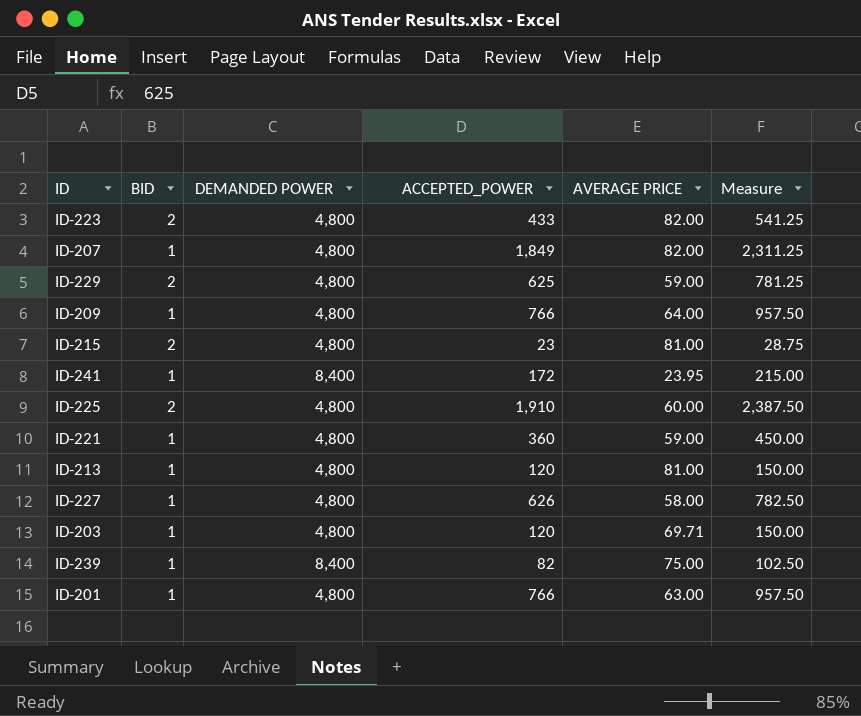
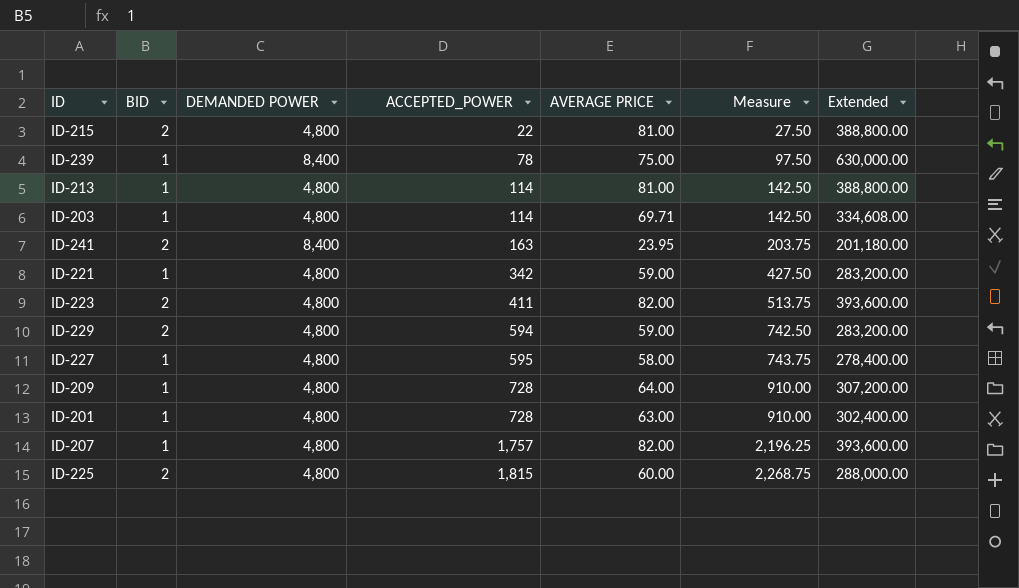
row order: none -> ACCEPTED_POWER ascending
column Extended | formula: none -> [DEMANDED POWER] * [AVERAGE PRICE]
ID-215 | ACCEPTED_POWER: 23 -> 22
ID-215 | Measure: 28.75 -> 27.50
ID-239 | ACCEPTED_POWER: 82 -> 78
ID-239 | Measure: 102.50 -> 97.50
ID-213 | ACCEPTED_POWER: 120 -> 114
ID-213 | Measure: 150.00 -> 142.50
ID-203 | ACCEPTED_POWER: 120 -> 114
ID-203 | Measure: 150.00 -> 142.50
ID-241 | BID: 1 -> 2
ID-241 | ACCEPTED_POWER: 172 -> 163
ID-241 | Measure: 215.00 -> 203.75
ID-221 | ACCEPTED_POWER: 360 -> 342
ID-221 | Measure: 450.00 -> 427.50
ID-223 | ACCEPTED_POWER: 433 -> 411
ID-223 | Measure: 541.25 -> 513.75
ID-229 | ACCEPTED_POWER: 625 -> 594
ID-229 | Measure: 781.25 -> 742.50
ID-227 | ACCEPTED_POWER: 626 -> 595
ID-227 | Measure: 782.50 -> 743.75
ID-209 | ACCEPTED_POWER: 766 -> 728
ID-209 | Measure: 957.50 -> 910.00
ID-201 | ACCEPTED_POWER: 766 -> 728
ID-201 | Measure: 957.50 -> 910.00
ID-207 | ACCEPTED_POWER: 1,849 -> 1,757
ID-207 | Measure: 2,311.25 -> 2,196.25
ID-225 | ACCEPTED_POWER: 1,910 -> 1,815
ID-225 | Measure: 2,387.50 -> 2,268.75

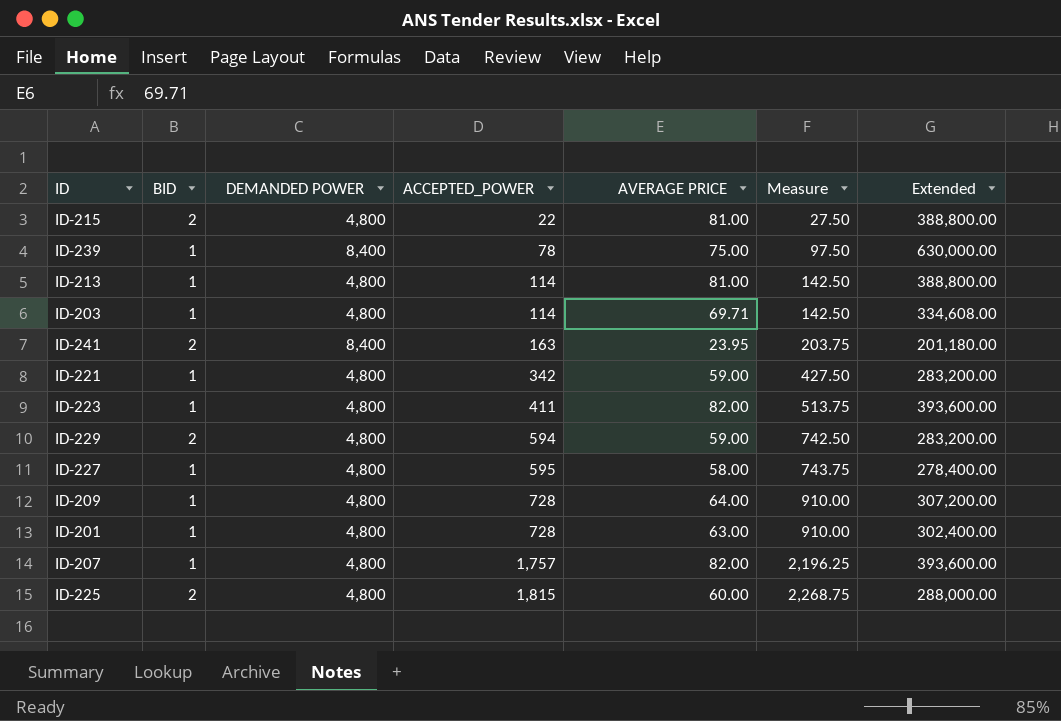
ID-223 | BID: 2 -> 1

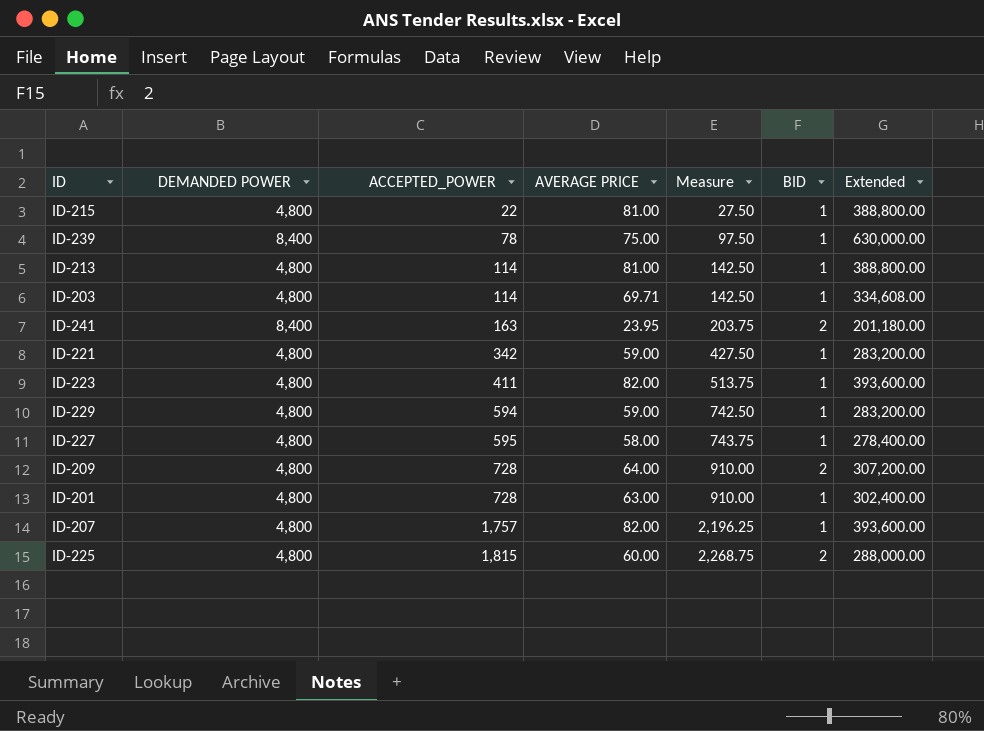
column BID | position: 2 -> 6
ID-215 | BID: 2 -> 1
ID-229 | BID: 2 -> 1
ID-209 | BID: 1 -> 2

